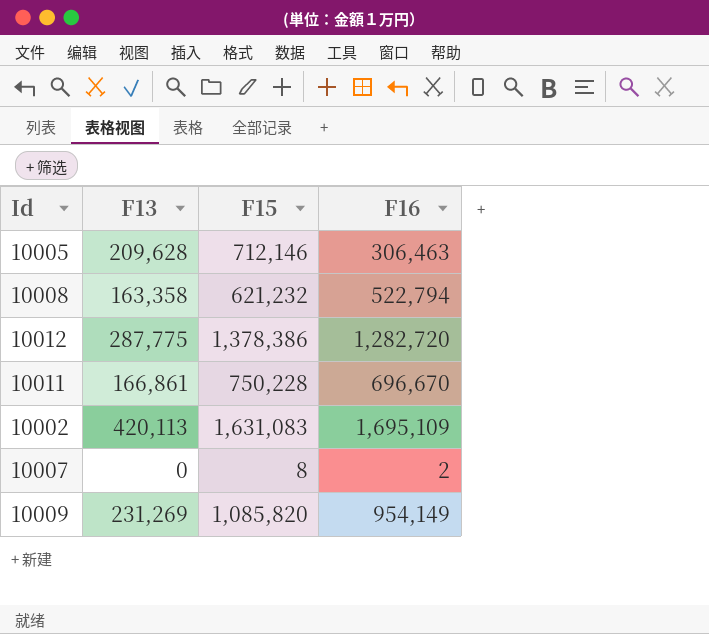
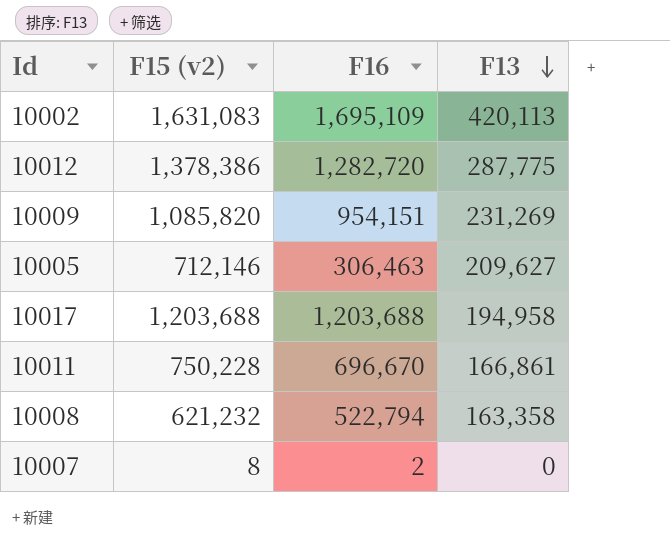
row order: none -> F13 descending
column name: F15 -> F15 (v2)
column F13 | position: 2 -> 4
10009 | F16: 954,149 -> 954,151
10005 | F13: 209,628 -> 209,627
row 10017: none -> 1,203,688 | 1,203,688 | 194,958

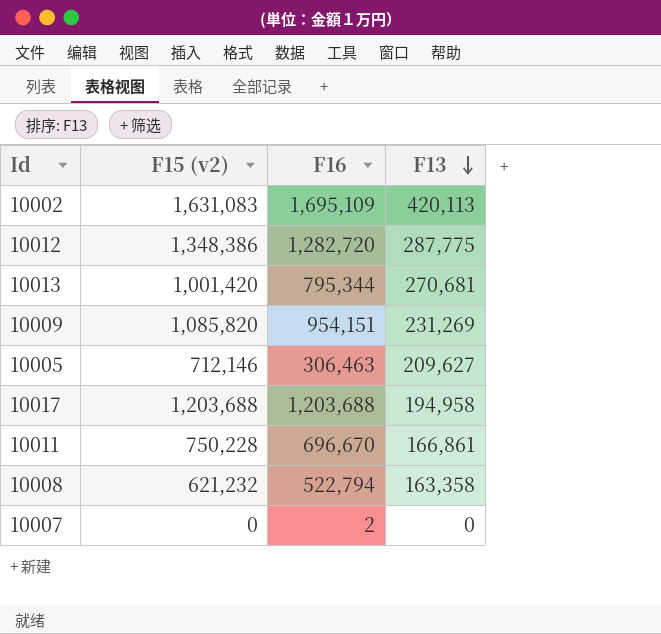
10012 | F15 (v2): 1,378,386 -> 1,348,386
row 10013: none -> 1,001,420 | 795,344 | 270,681
10007 | F15 (v2): 8 -> 0

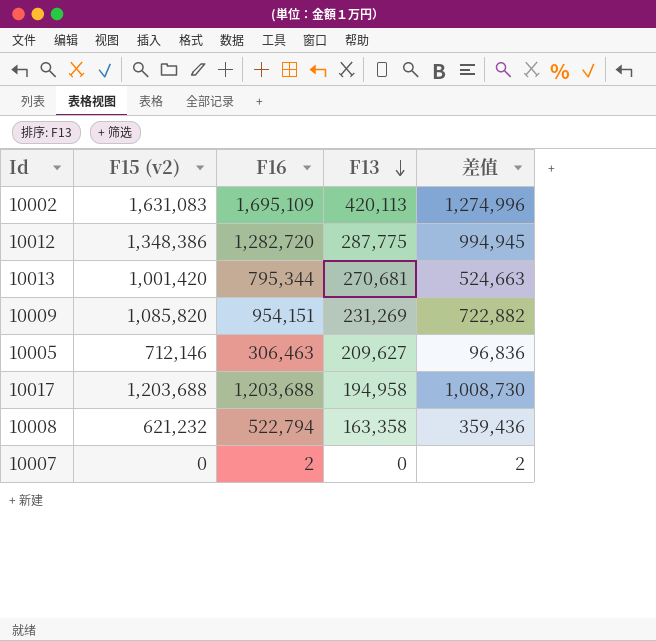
column 差值 | formula: none -> [F16] - [F13]
row 10011: 750,228 | 696,670 | 166,861 -> none

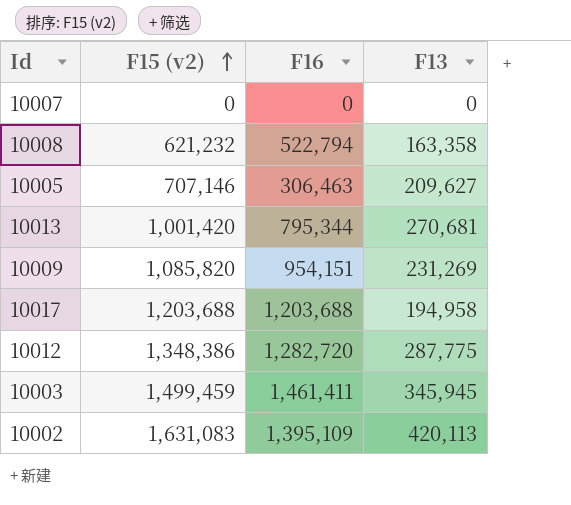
row order: F13 descending -> F15 (v2) ascending
column 差值 | formula: [F16] - [F13] -> none
10007 | F16: 2 -> 0
10005 | F15 (v2): 712,146 -> 707,146
row 10003: none -> 1,499,459 | 1,461,411 | 345,945
10002 | F16: 1,695,109 -> 1,395,109

